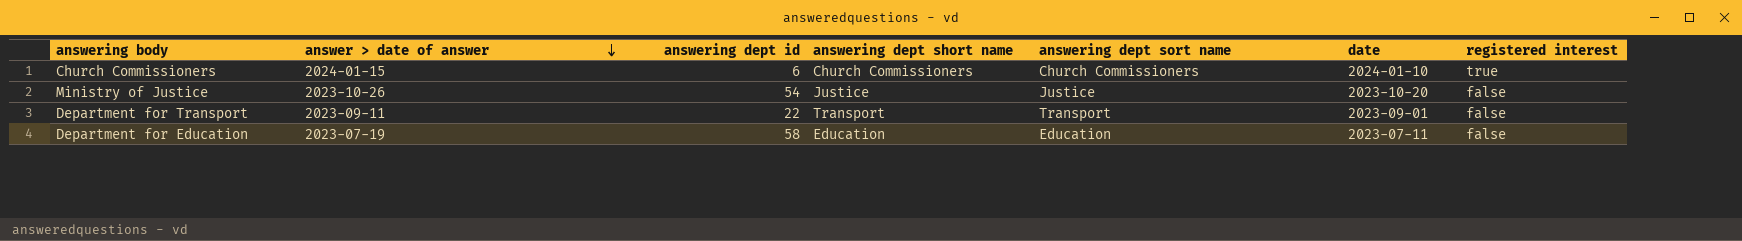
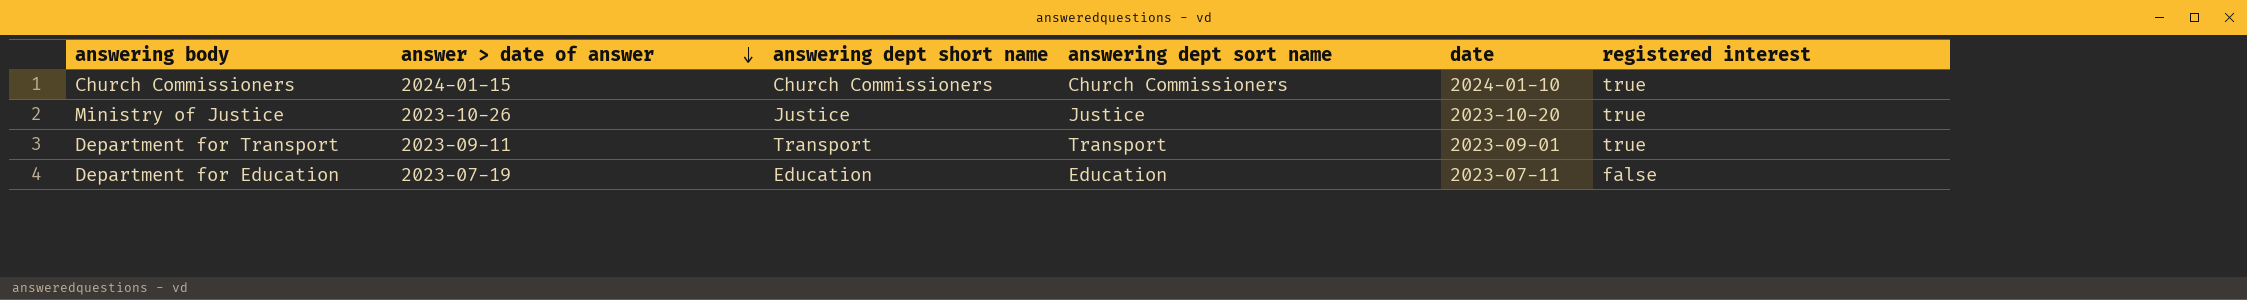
column answering dept id | position: 3 -> none
Ministry of Justice | registered interest: false -> true
Department for Transport | registered interest: false -> true

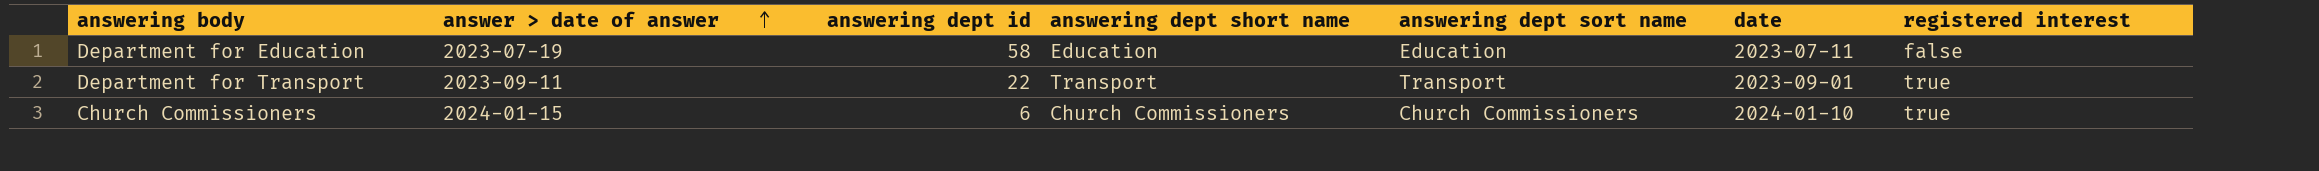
row order: answer > date of answer descending -> answer > date of answer ascending
column answering dept id | position: none -> 3
row Ministry of Justice: 2023-10-26 | Justice | Justice | 2023-10-20 | true -> none

